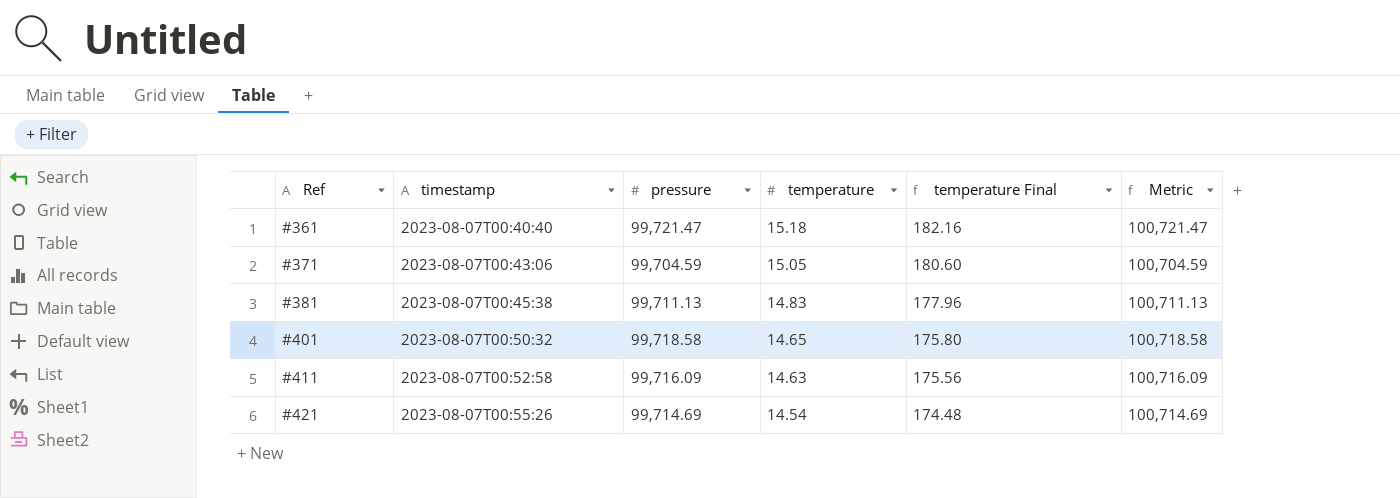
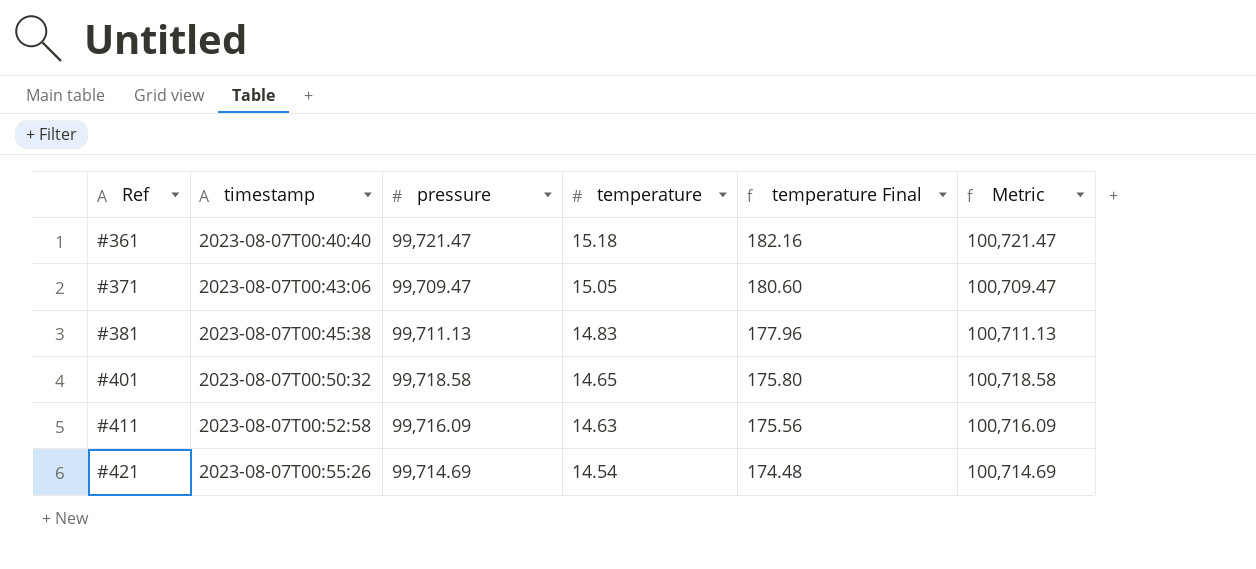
#371 | pressure: 99,704.59 -> 99,709.47
#371 | Metric: 100,704.59 -> 100,709.47

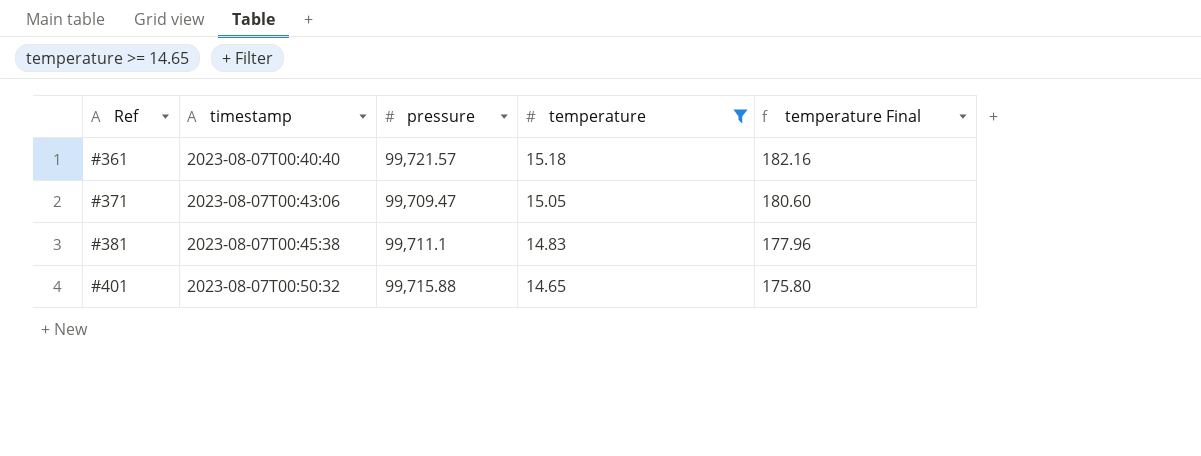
filter: none -> temperature >= 14.65
column Metric | formula: [pressure] + 1000 -> none
#361 | pressure: 99,721.47 -> 99,721.57
#381 | pressure: 99,711.13 -> 99,711.1
#401 | pressure: 99,718.58 -> 99,715.88

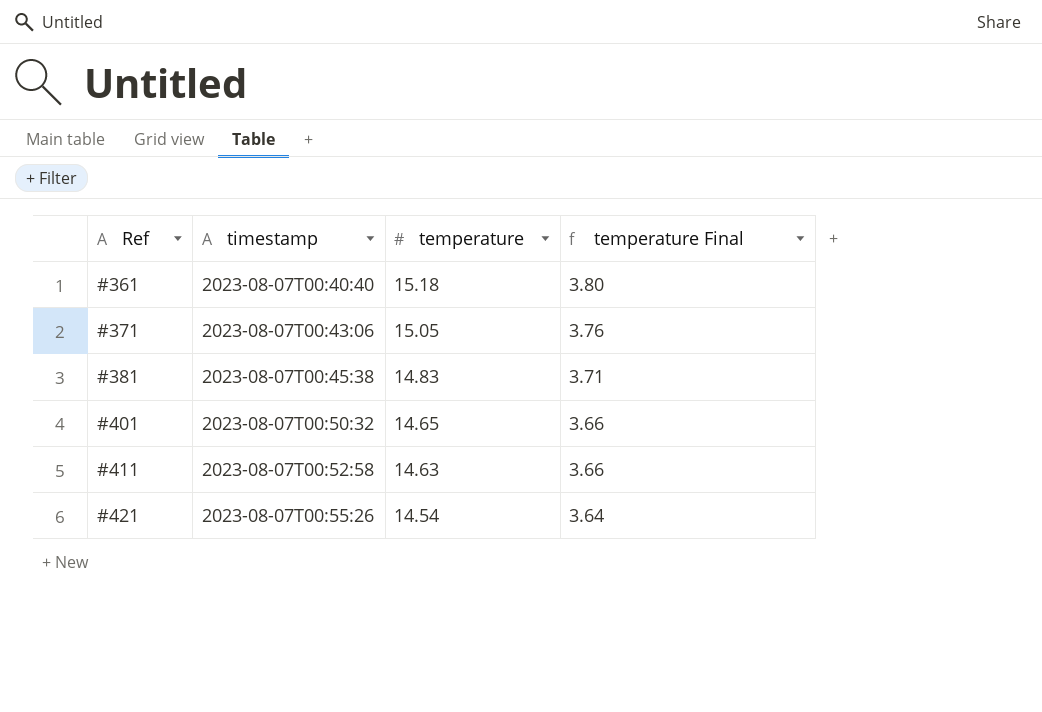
filter: temperature >= 14.65 -> none
column pressure | position: 3 -> none
column temperature Final | formula: [temperature] * 12 -> [temperature] * 0.25

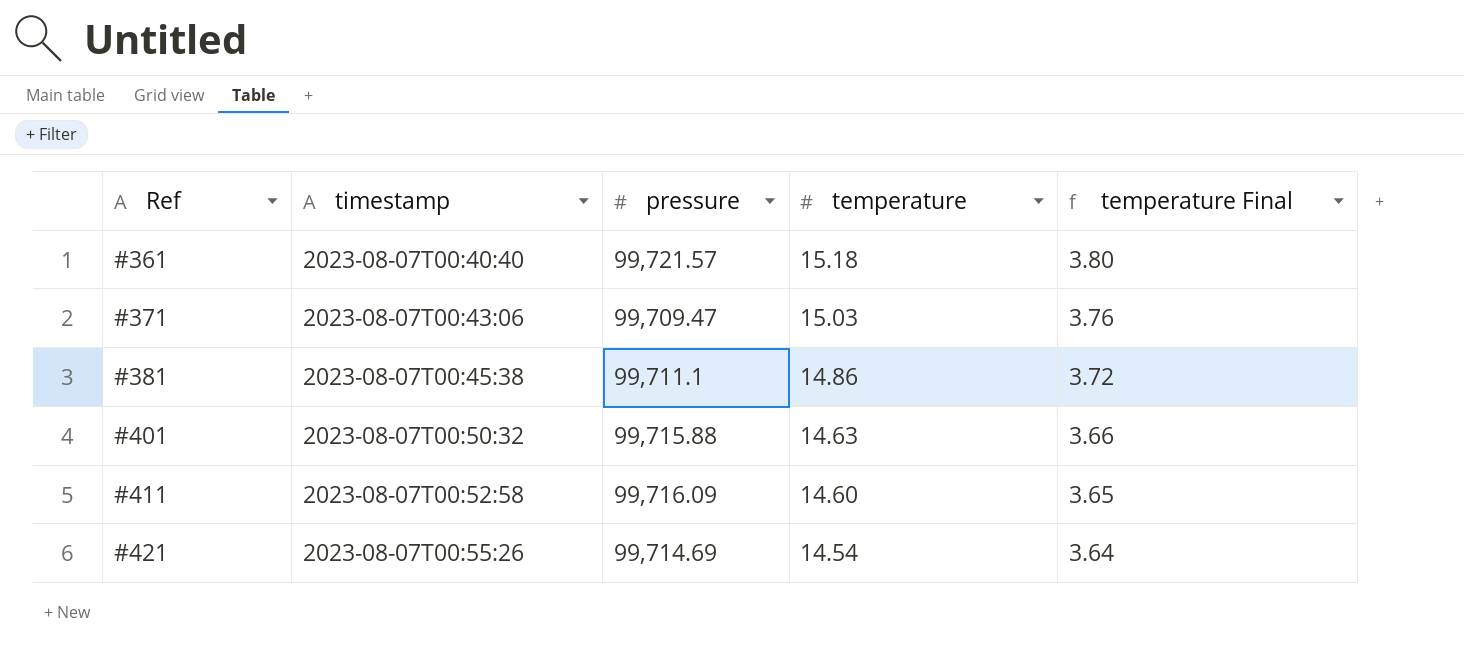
column pressure | position: none -> 3
#371 | temperature: 15.05 -> 15.03
#381 | temperature: 14.83 -> 14.86
#381 | temperature Final: 3.71 -> 3.72
#401 | temperature: 14.65 -> 14.63
#411 | temperature: 14.63 -> 14.60
#411 | temperature Final: 3.66 -> 3.65

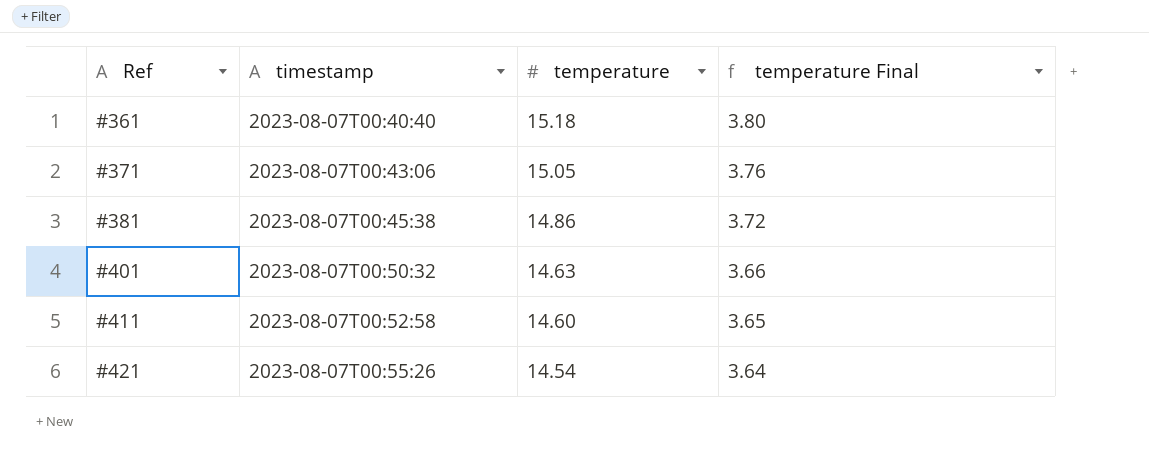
column pressure | position: 3 -> none
#371 | temperature: 15.03 -> 15.05

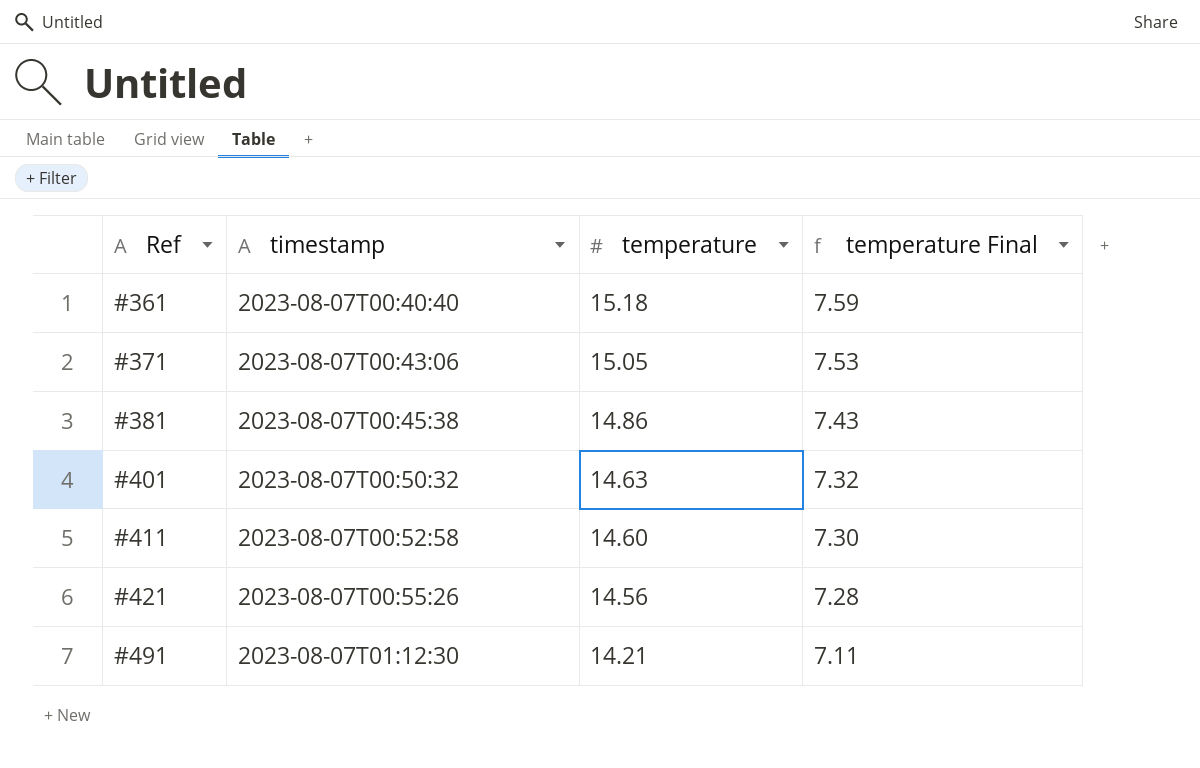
column temperature Final | formula: [temperature] * 0.25 -> [temperature] * 0.5
#421 | temperature: 14.54 -> 14.56
row #491: none -> 2023-08-07T01:12:30 | 14.21 | 7.11

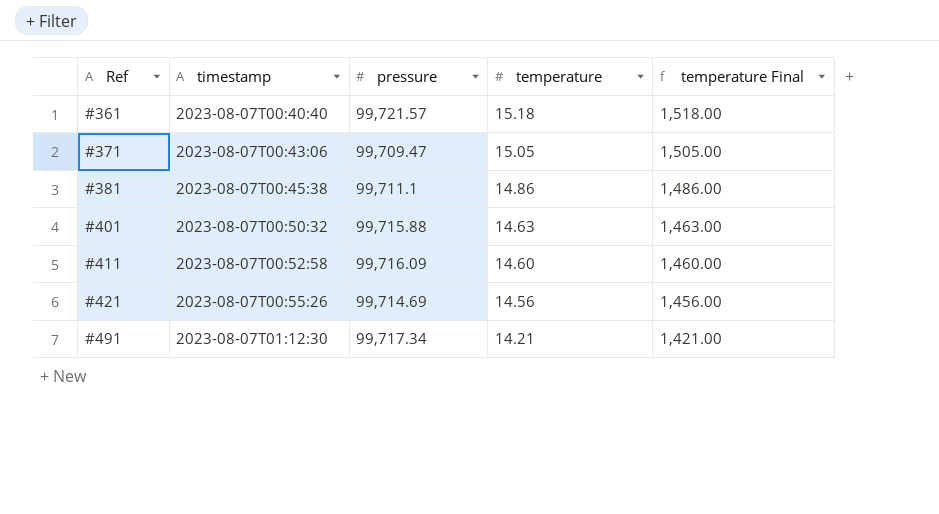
column pressure | position: none -> 3
column temperature Final | formula: [temperature] * 0.5 -> [temperature] * 100

